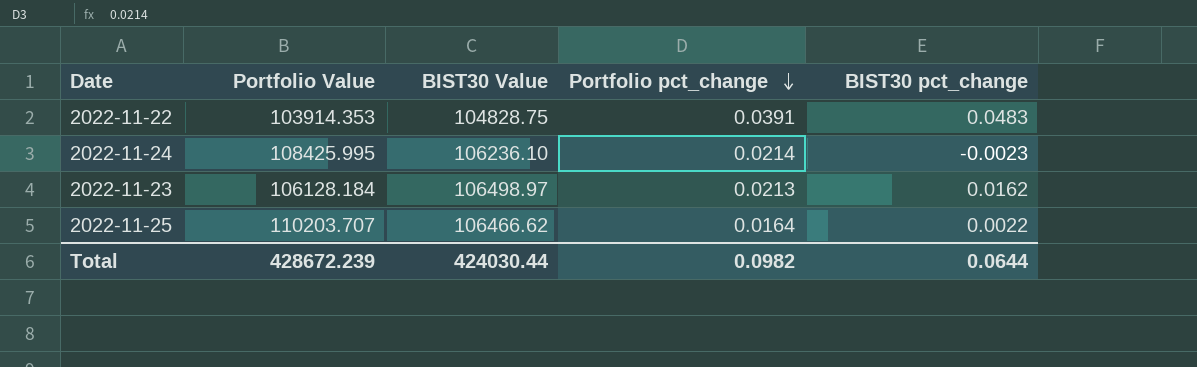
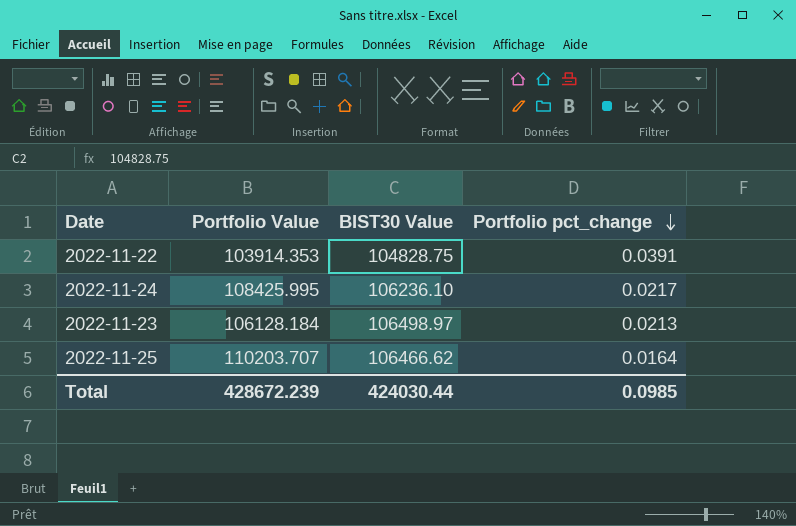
column BIST30 pct_change | position: 5 -> none
2022-11-24 | Portfolio pct_change: 0.0214 -> 0.0217
Total | Portfolio pct_change: 0.0982 -> 0.0985

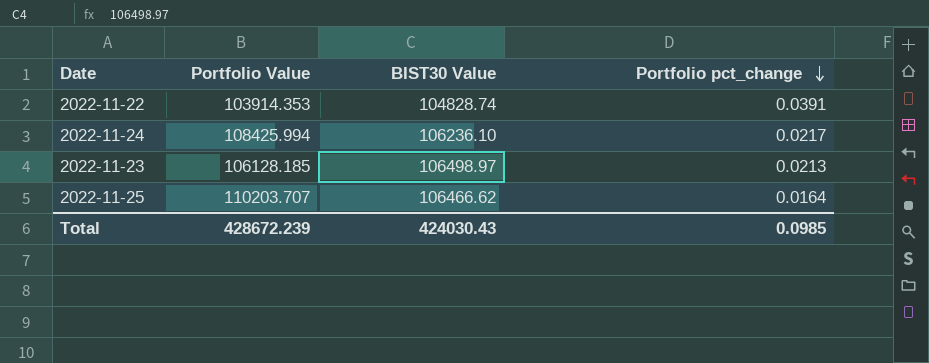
2022-11-22 | BIST30 Value: 104828.75 -> 104828.74
2022-11-24 | Portfolio Value: 108425.995 -> 108425.994
2022-11-23 | Portfolio Value: 106128.184 -> 106128.185
Total | BIST30 Value: 424030.44 -> 424030.43

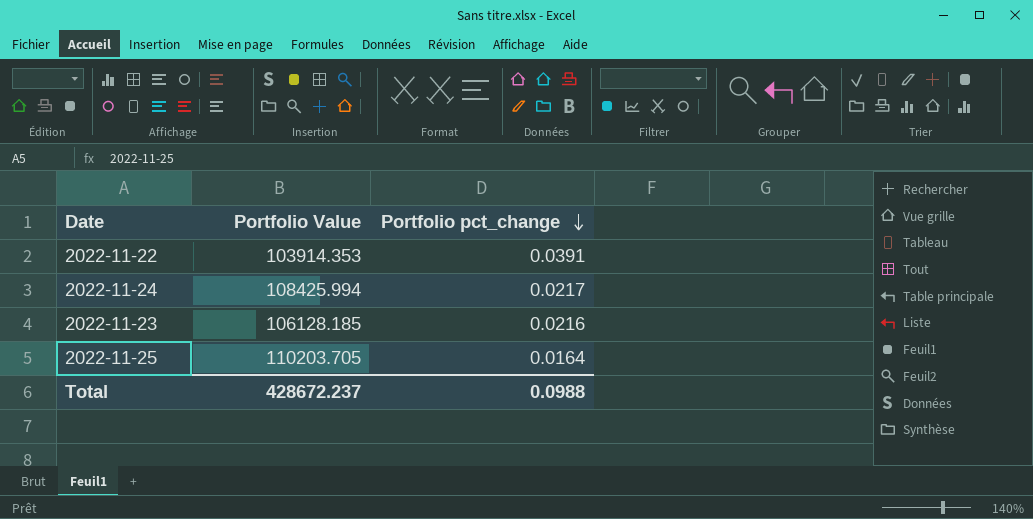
column BIST30 Value | position: 3 -> none
2022-11-23 | Portfolio pct_change: 0.0213 -> 0.0216
2022-11-25 | Portfolio Value: 110203.707 -> 110203.705
Total | Portfolio Value: 428672.239 -> 428672.237
Total | Portfolio pct_change: 0.0985 -> 0.0988

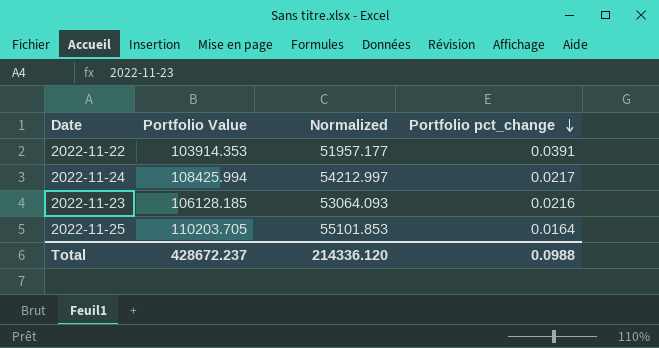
column Normalized | formula: none -> [Portfolio Value] * 0.5

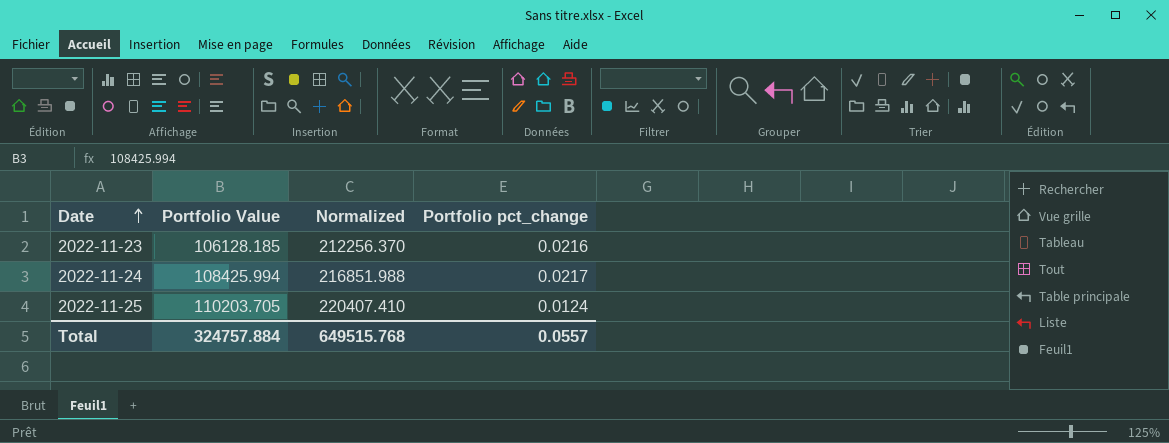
row order: Portfolio pct_change descending -> Date ascending
column Normalized | formula: [Portfolio Value] * 0.5 -> [Portfolio Value] * 2
row 2022-11-22: 103914.353 | 51957.177 | 0.0391 -> none
2022-11-25 | Portfolio pct_change: 0.0164 -> 0.0124
Total | Portfolio Value: 428672.237 -> 324757.884
Total | Normalized: 214336.120 -> 649515.768
Total | Portfolio pct_change: 0.0988 -> 0.0557

